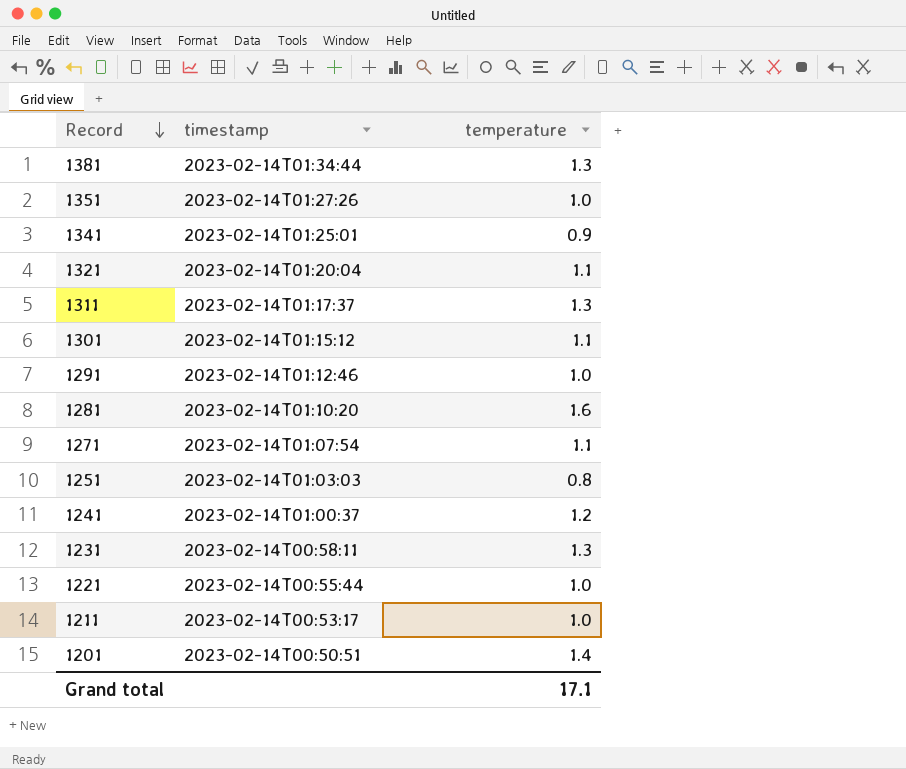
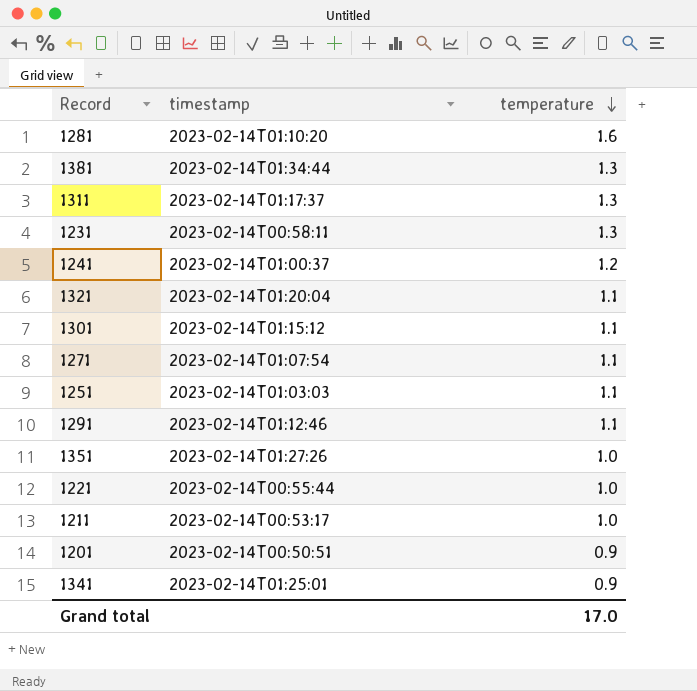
row order: Record descending -> temperature descending
1251 | temperature: 0.8 -> 1.1
1291 | temperature: 1.0 -> 1.1
1201 | temperature: 1.4 -> 0.9
Grand total | temperature: 17.1 -> 17.0

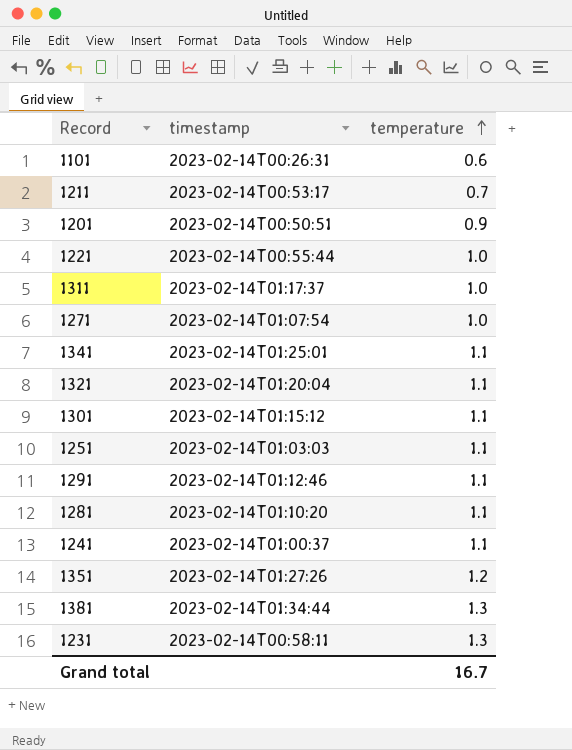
row order: temperature descending -> temperature ascending
row 1101: none -> 2023-02-14T00:26:31 | 0.6
1211 | temperature: 1.0 -> 0.7
1311 | temperature: 1.3 -> 1.0
1271 | temperature: 1.1 -> 1.0
1341 | temperature: 0.9 -> 1.1
1281 | temperature: 1.6 -> 1.1
1241 | temperature: 1.2 -> 1.1
1351 | temperature: 1.0 -> 1.2
Grand total | temperature: 17.0 -> 16.7

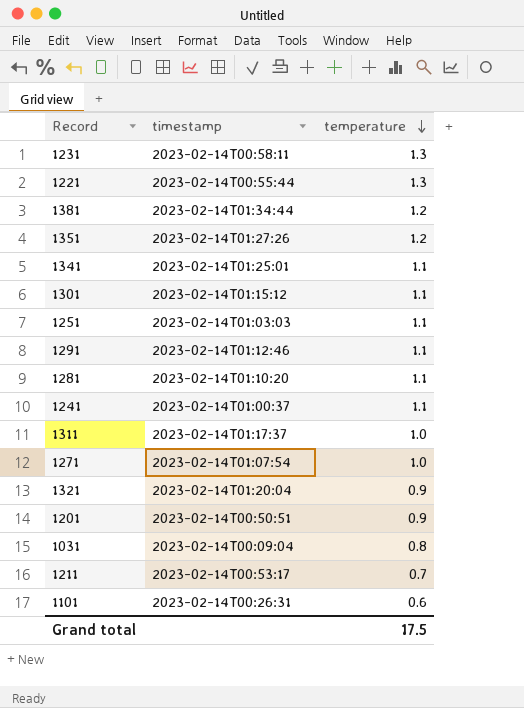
row order: temperature ascending -> temperature descending
1221 | temperature: 1.0 -> 1.3
1381 | temperature: 1.3 -> 1.2
1321 | temperature: 1.1 -> 0.9
row 1031: none -> 2023-02-14T00:09:04 | 0.8
Grand total | temperature: 16.7 -> 17.5

